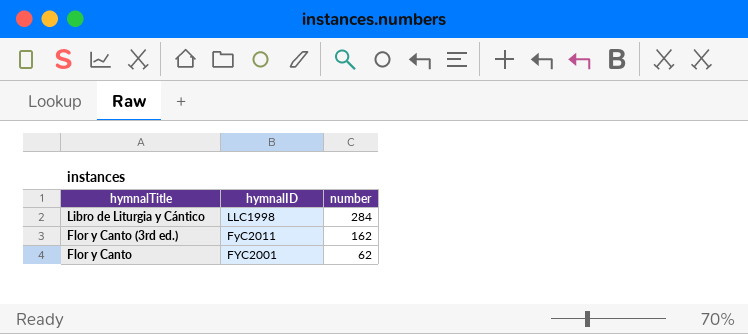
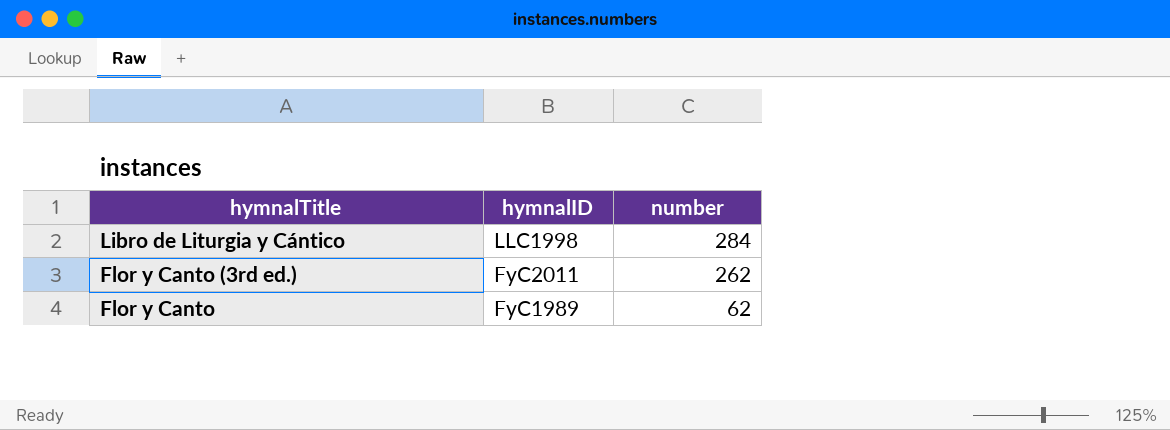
Flor y Canto (3rd ed.) | number: 162 -> 262
Flor y Canto | hymnalID: FYC2001 -> FyC1989

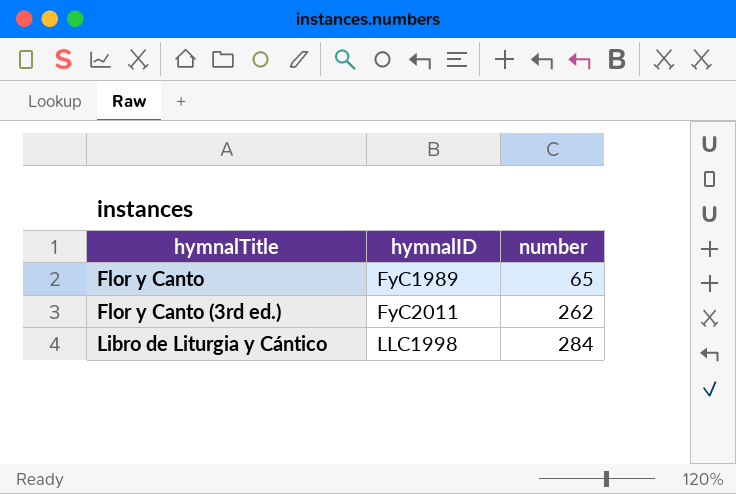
row order: hymnalTitle descending -> hymnalTitle ascending
Flor y Canto | number: 62 -> 65

